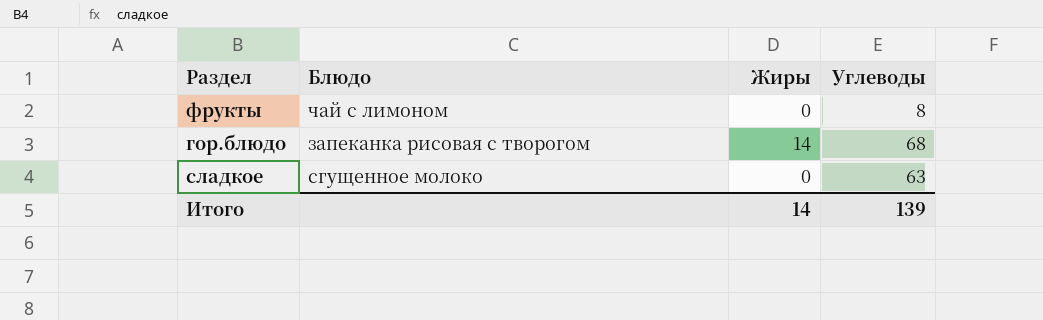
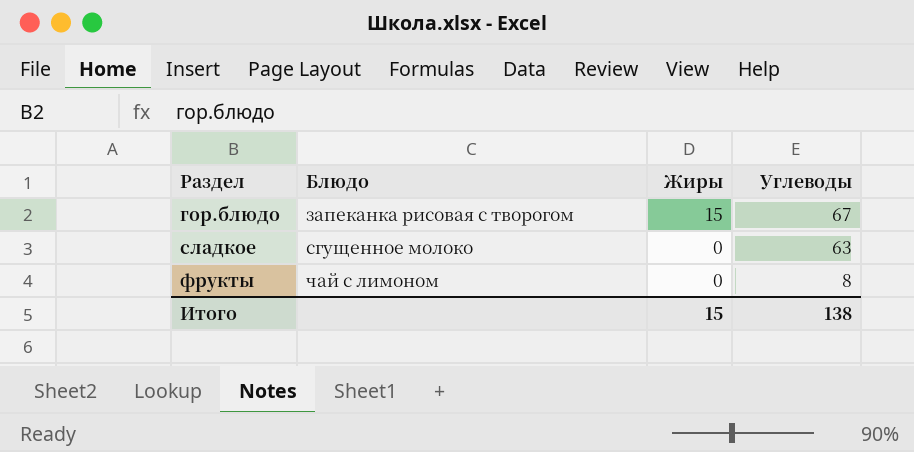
row order: none -> Раздел ascending
гор.блюдо | Жиры: 14 -> 15
гор.блюдо | Углеводы: 68 -> 67
Итого | Жиры: 14 -> 15
Итого | Углеводы: 139 -> 138

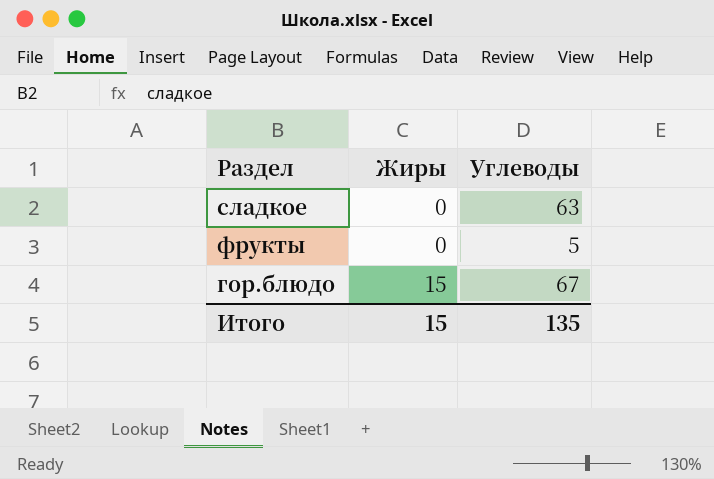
row order: Раздел ascending -> Жиры ascending
column Блюдо | position: 2 -> none
фрукты | Углеводы: 8 -> 5
Итого | Углеводы: 138 -> 135

